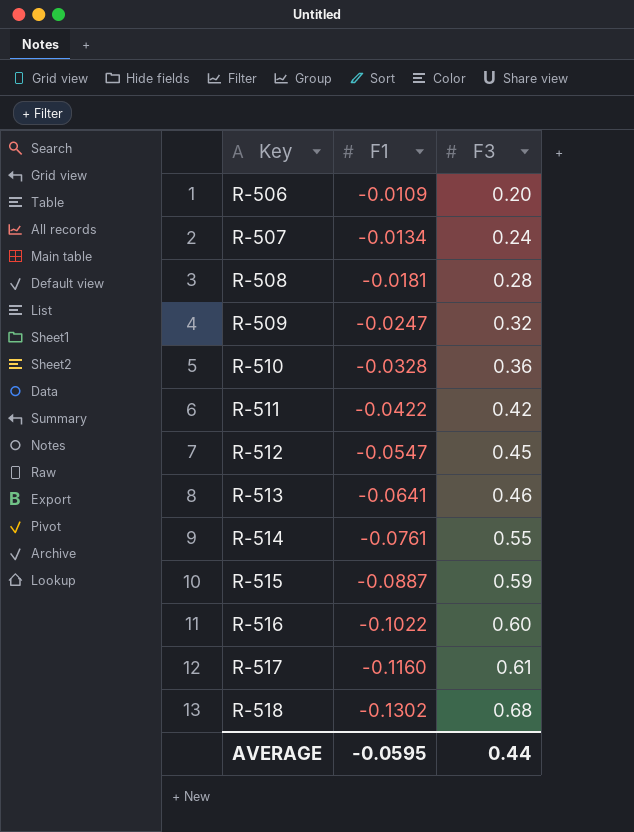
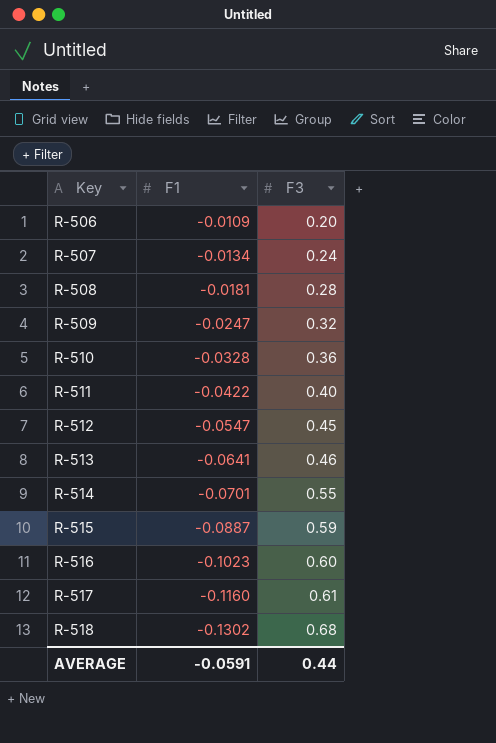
R-511 | F3: 0.42 -> 0.40
R-514 | F1: -0.0761 -> -0.0701
R-516 | F1: -0.1022 -> -0.1023
AVERAGE | F1: -0.0595 -> -0.0591

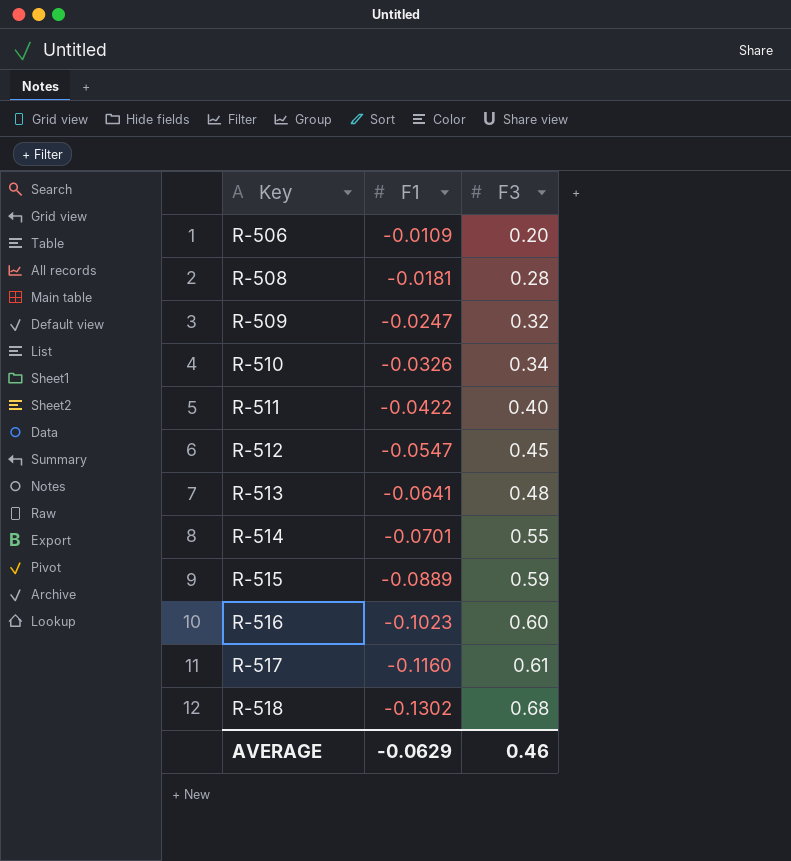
row R-507: -0.0134 | 0.24 -> none
R-510 | F1: -0.0328 -> -0.0326
R-510 | F3: 0.36 -> 0.34
R-513 | F3: 0.46 -> 0.48
R-515 | F1: -0.0887 -> -0.0889
AVERAGE | F1: -0.0591 -> -0.0629
AVERAGE | F3: 0.44 -> 0.46

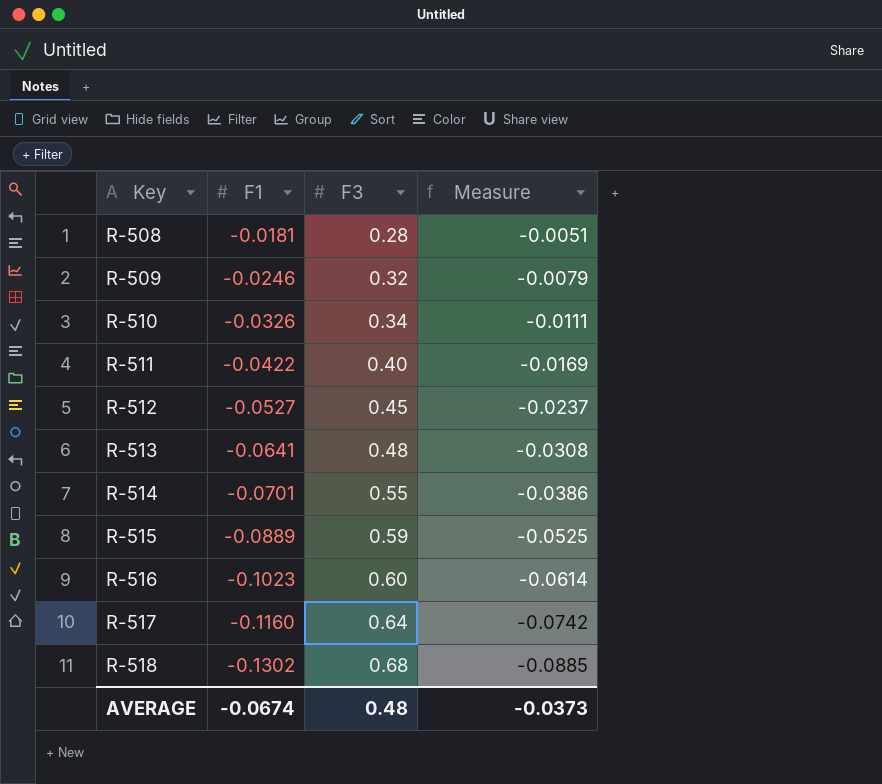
column Measure | formula: none -> [F1] * [F3]
row R-506: -0.0109 | 0.20 -> none
R-509 | F1: -0.0247 -> -0.0246
R-512 | F1: -0.0547 -> -0.0527
R-517 | F3: 0.61 -> 0.64
AVERAGE | F1: -0.0629 -> -0.0674
AVERAGE | F3: 0.46 -> 0.48

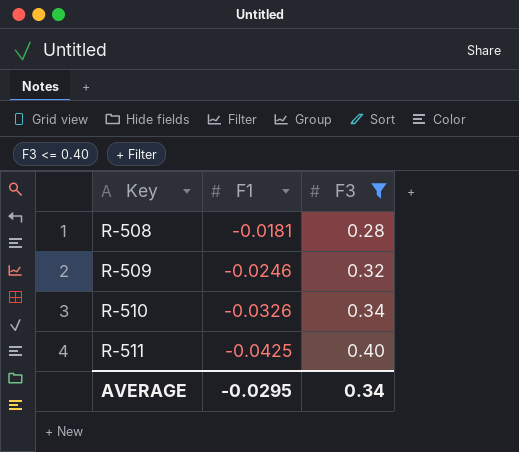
filter: none -> F3 <= 0.40
column Measure | formula: [F1] * [F3] -> none
R-511 | F1: -0.0422 -> -0.0425
AVERAGE | F1: -0.0674 -> -0.0295
AVERAGE | F3: 0.48 -> 0.34

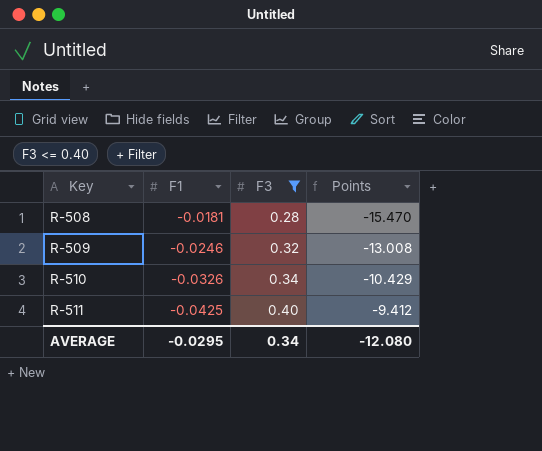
column Points | formula: none -> [F3] / [F1]

